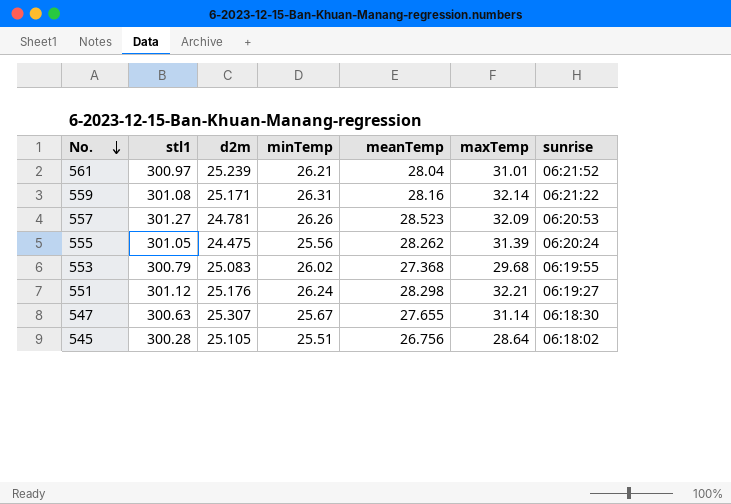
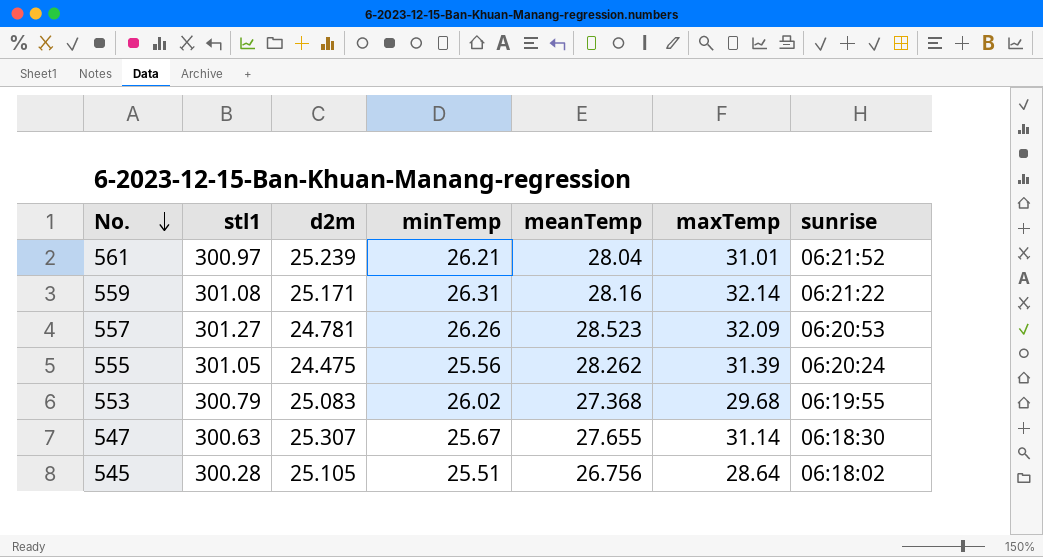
row 551: 301.12 | 25.176 | 26.24 | 28.298 | 32.21 | 06:19:27 -> none

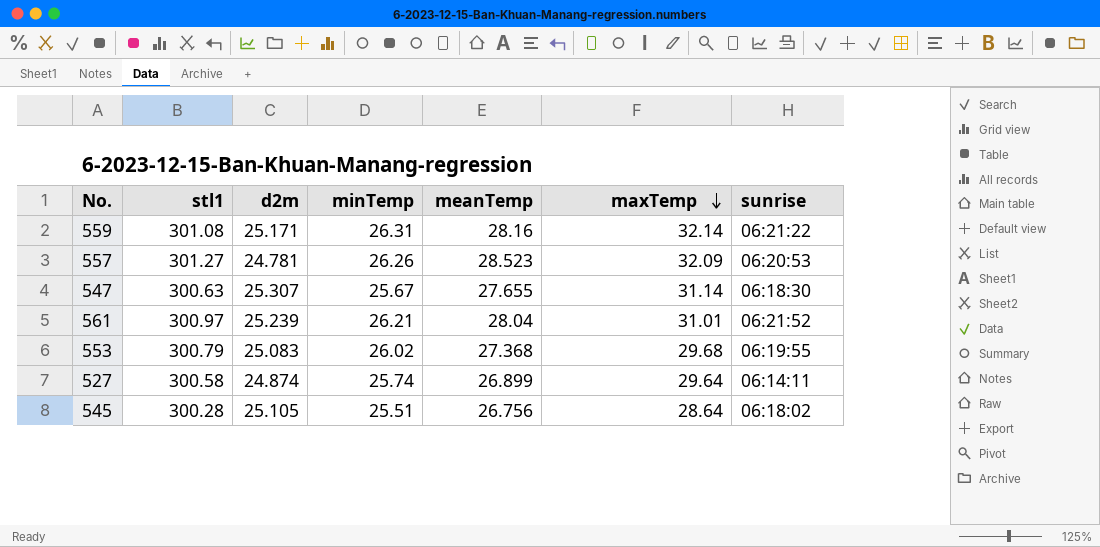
row order: No. descending -> maxTemp descending
row 555: 301.05 | 24.475 | 25.56 | 28.262 | 31.39 | 06:20:24 -> none
row 527: none -> 300.58 | 24.874 | 25.74 | 26.899 | 29.64 | 06:14:11

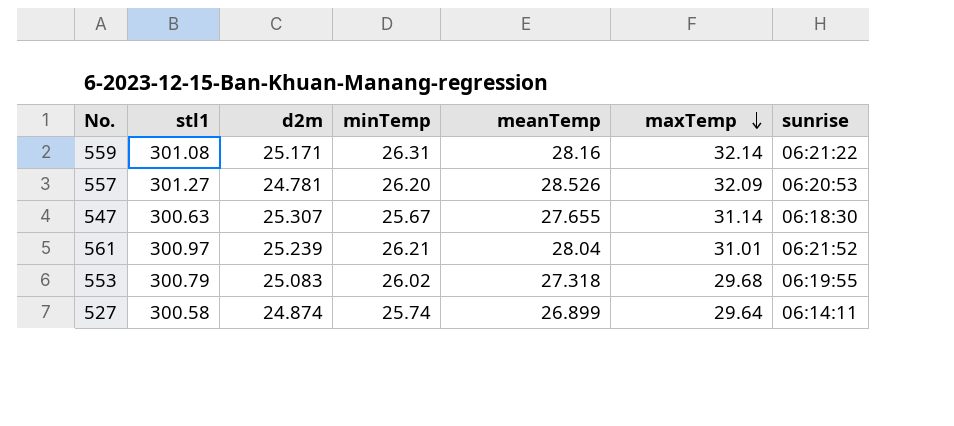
row 545: 300.28 | 25.105 | 25.51 | 26.756 | 28.64 | 06:18:02 -> none
557 | minTemp: 26.26 -> 26.20
557 | meanTemp: 28.523 -> 28.526
553 | meanTemp: 27.368 -> 27.318

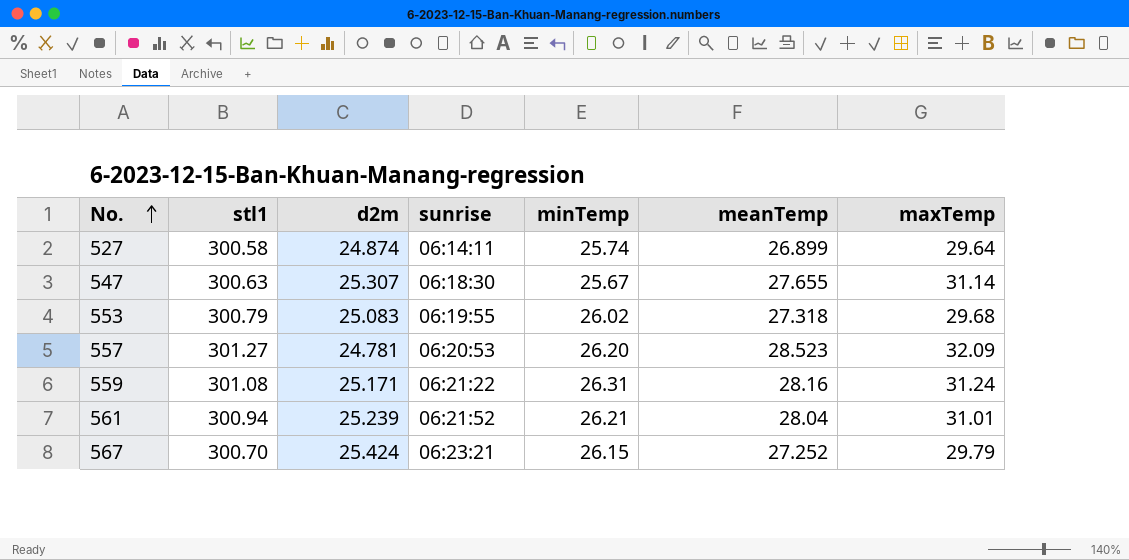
row order: maxTemp descending -> No. ascending
column sunrise | position: 7 -> 4
557 | meanTemp: 28.526 -> 28.523
559 | maxTemp: 32.14 -> 31.24
561 | stl1: 300.97 -> 300.94
row 567: none -> 300.70 | 25.424 | 06:23:21 | 26.15 | 27.252 | 29.79

